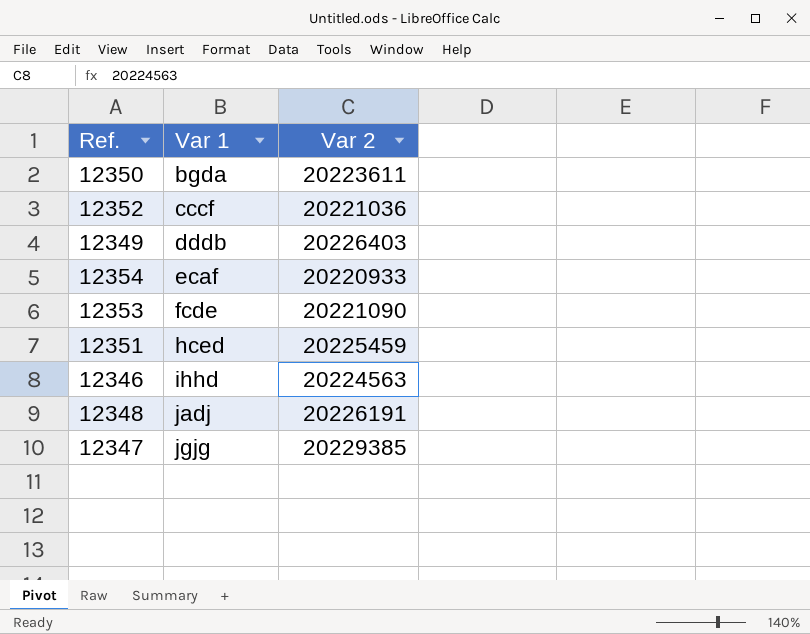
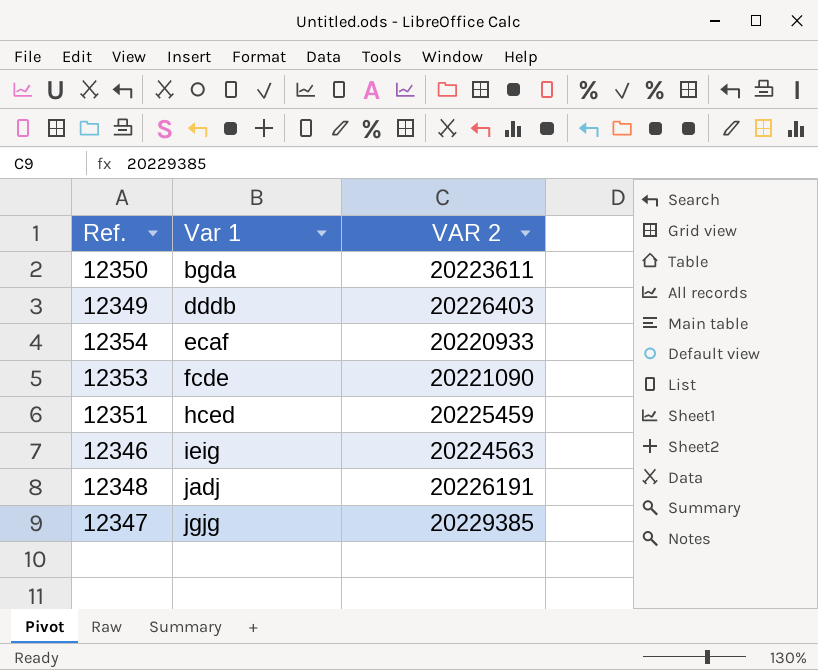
column name: Var 2 -> VAR 2
row 12352: cccf | 20221036 -> none
12346 | Var 1: ihhd -> ieig

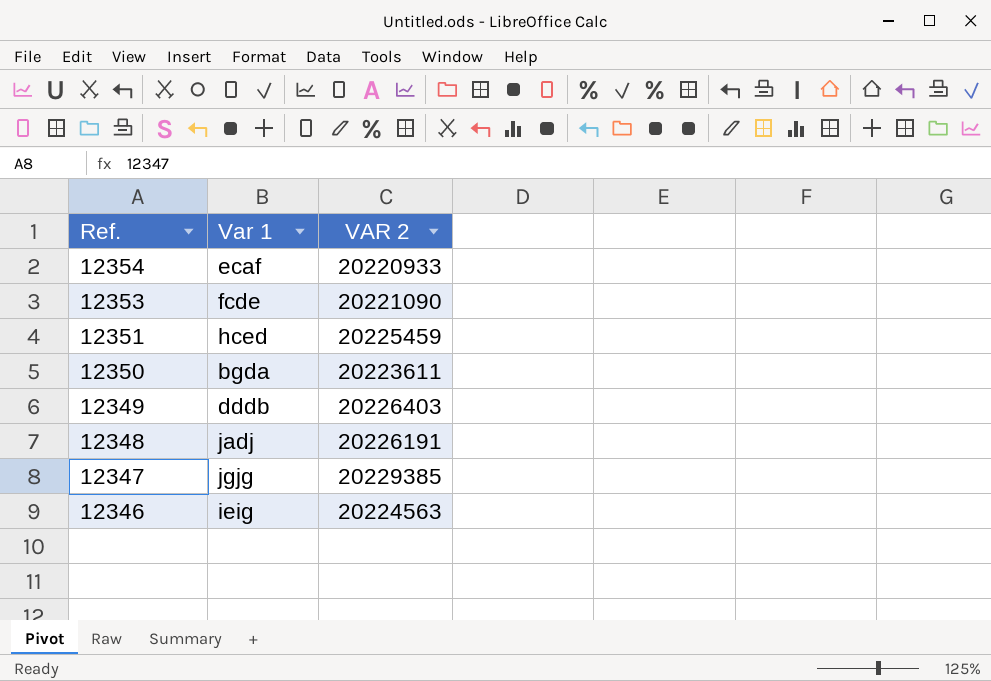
row order: Var 1 ascending -> Ref. descending

